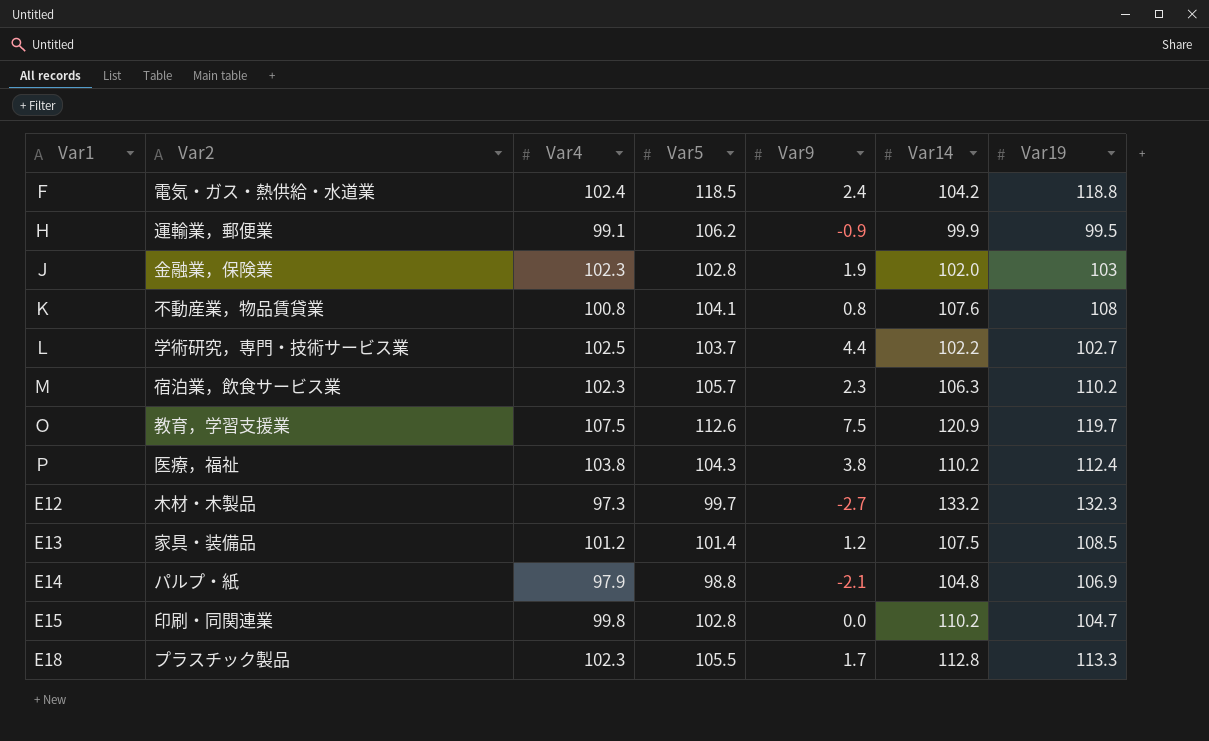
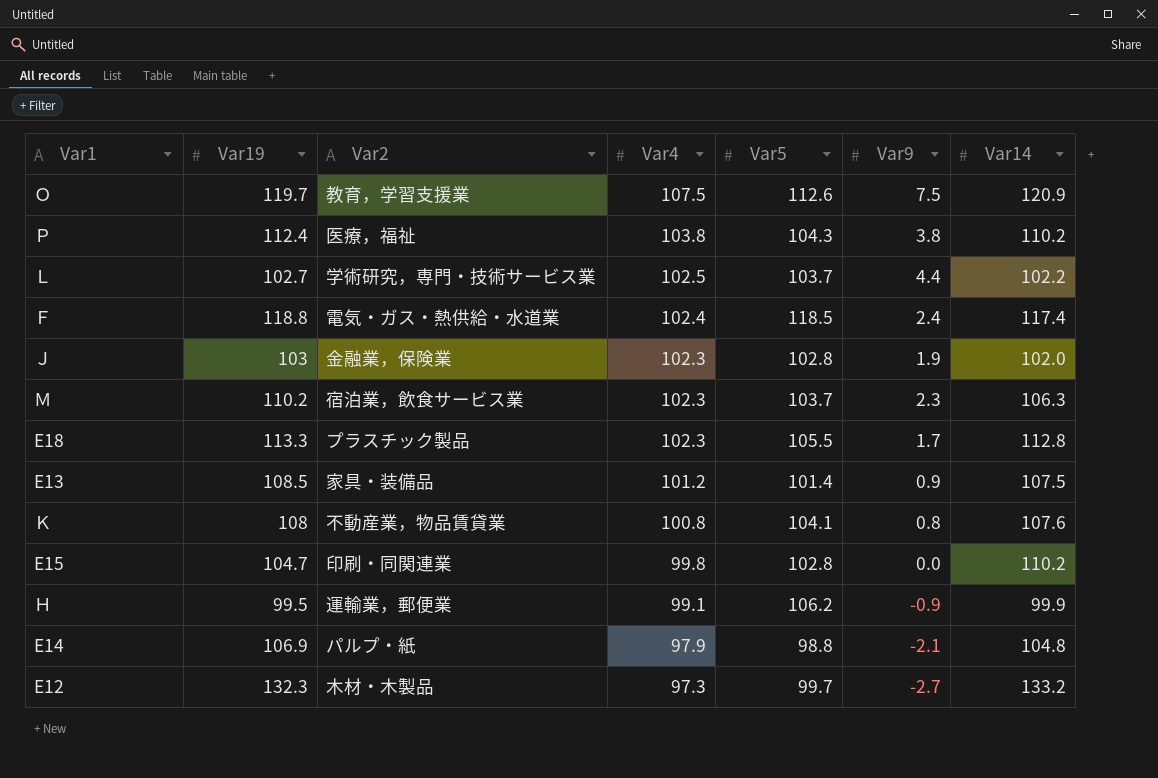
row order: none -> Var4 descending
column Var19 | position: 7 -> 2
Ｆ | Var14: 104.2 -> 117.4
Ｍ | Var5: 105.7 -> 103.7
E13 | Var9: 1.2 -> 0.9

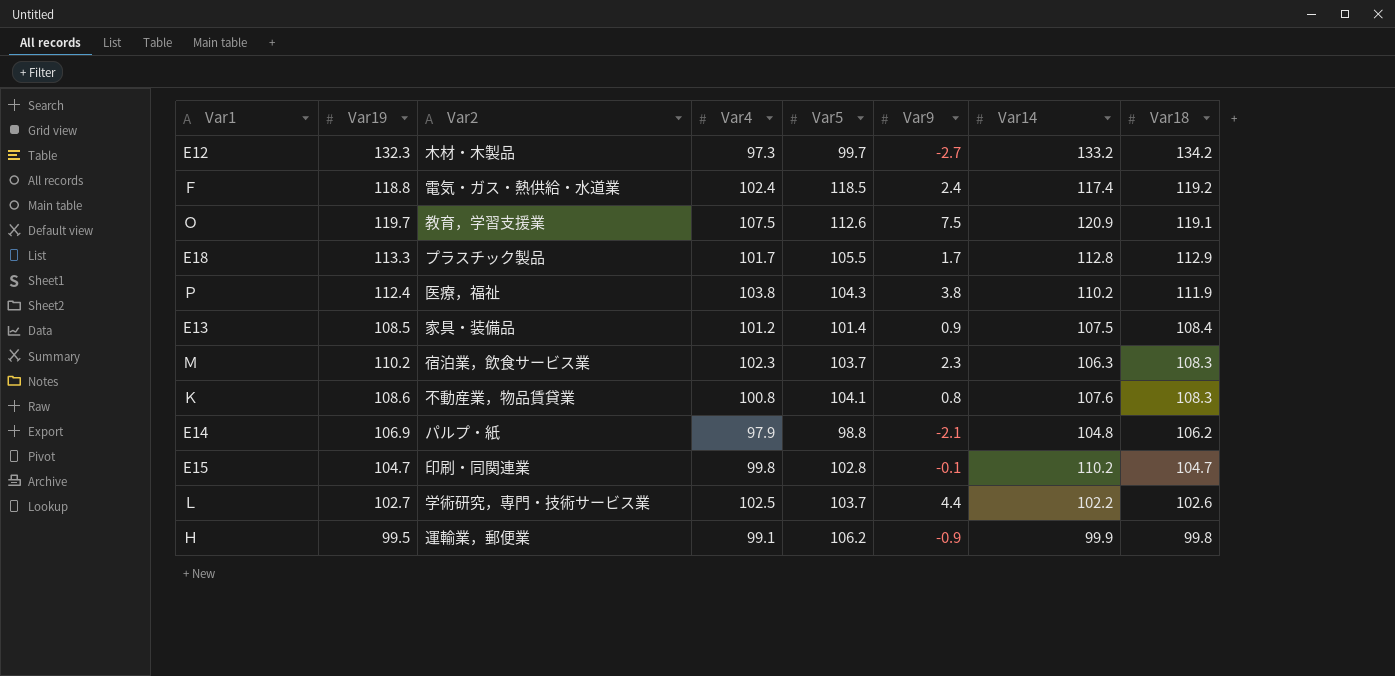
row order: Var4 descending -> Var18 descending
column Var18 | position: none -> 8
row Ｊ: 103 | 金融業，保険業 | 102.3 | 102.8 | 1.9 | 102.0 -> none
E18 | Var4: 102.3 -> 101.7
Ｋ | Var19: 108 -> 108.6
E15 | Var9: 0.0 -> -0.1

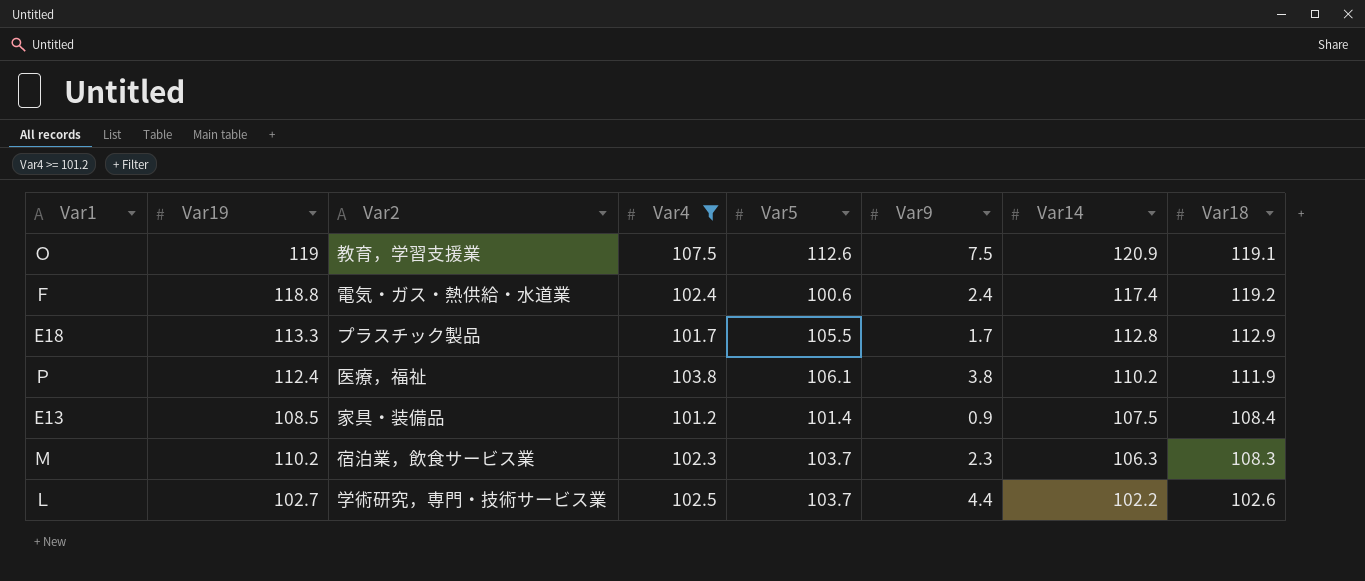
filter: none -> Var4 >= 101.2
row order: Var18 descending -> Var14 descending
Ｏ | Var19: 119.7 -> 119
Ｆ | Var5: 118.5 -> 100.6
Ｐ | Var5: 104.3 -> 106.1

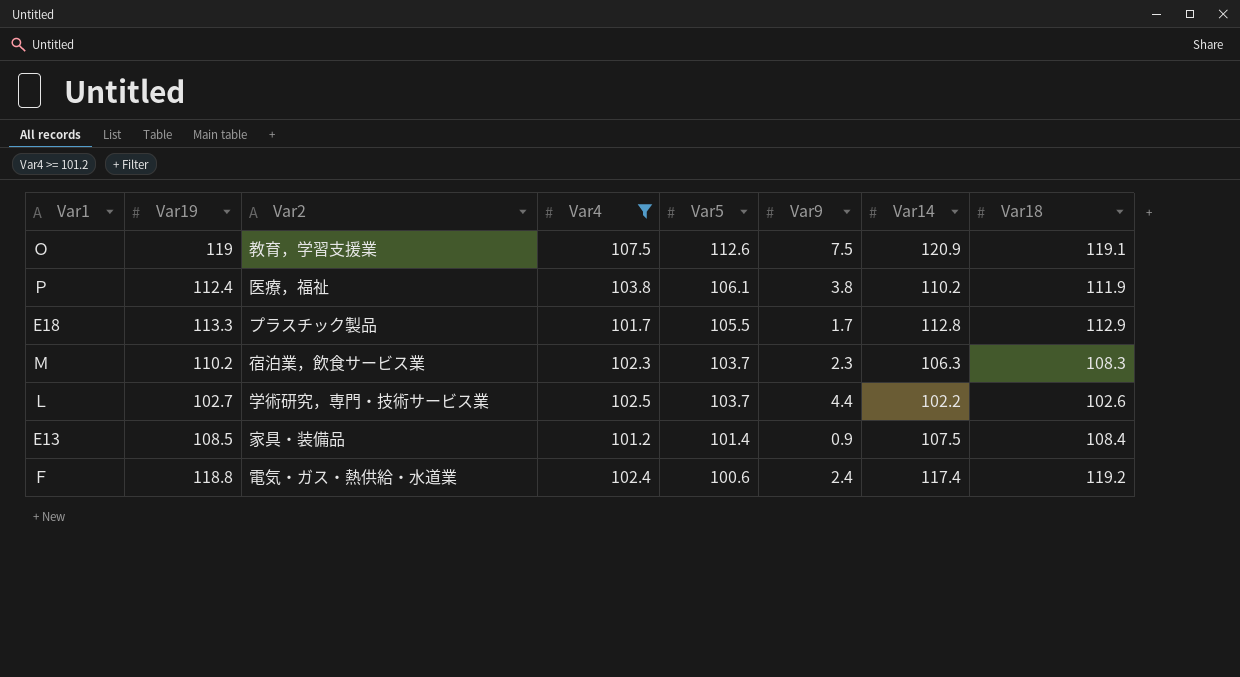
row order: Var14 descending -> Var5 descending

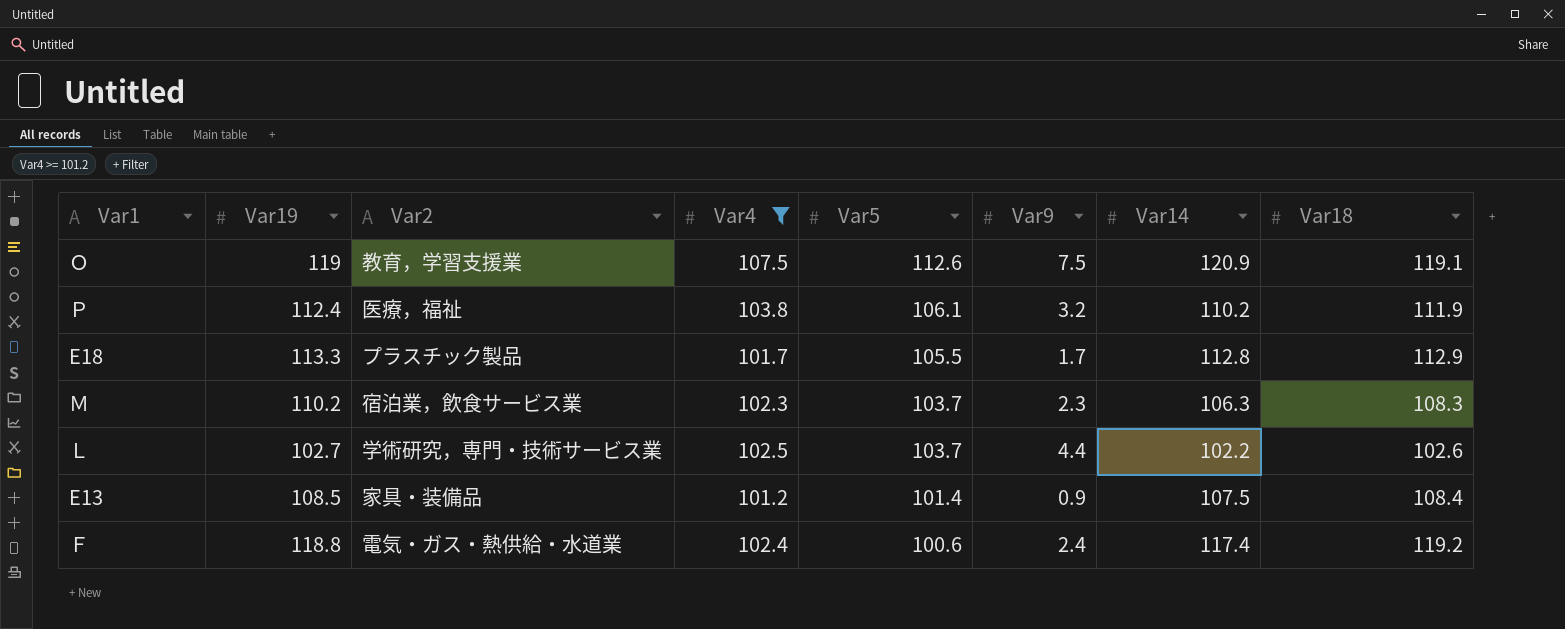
Ｐ | Var9: 3.8 -> 3.2

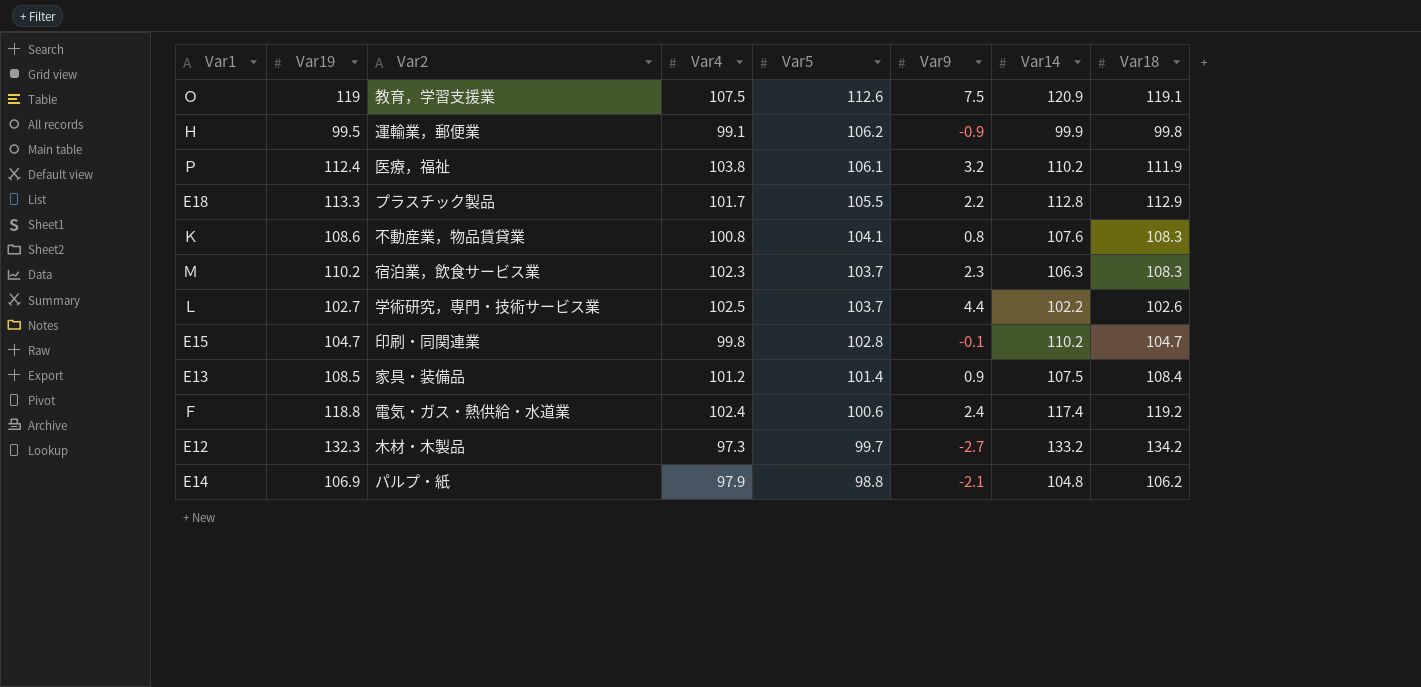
filter: Var4 >= 101.2 -> none
E18 | Var9: 1.7 -> 2.2

